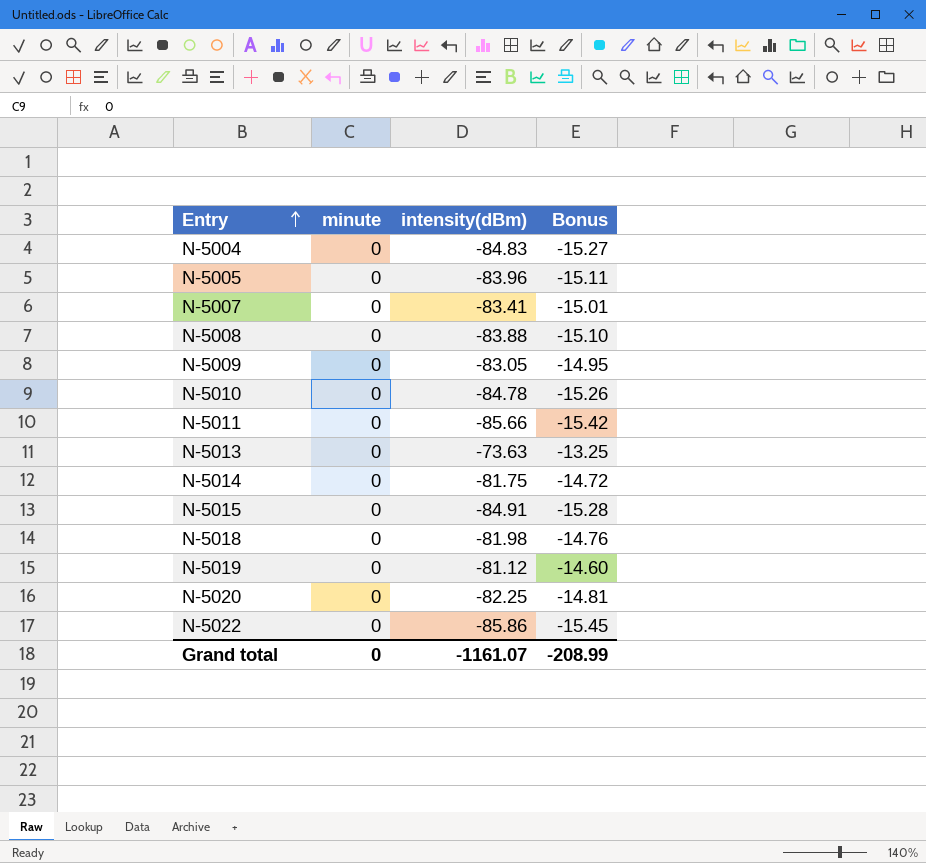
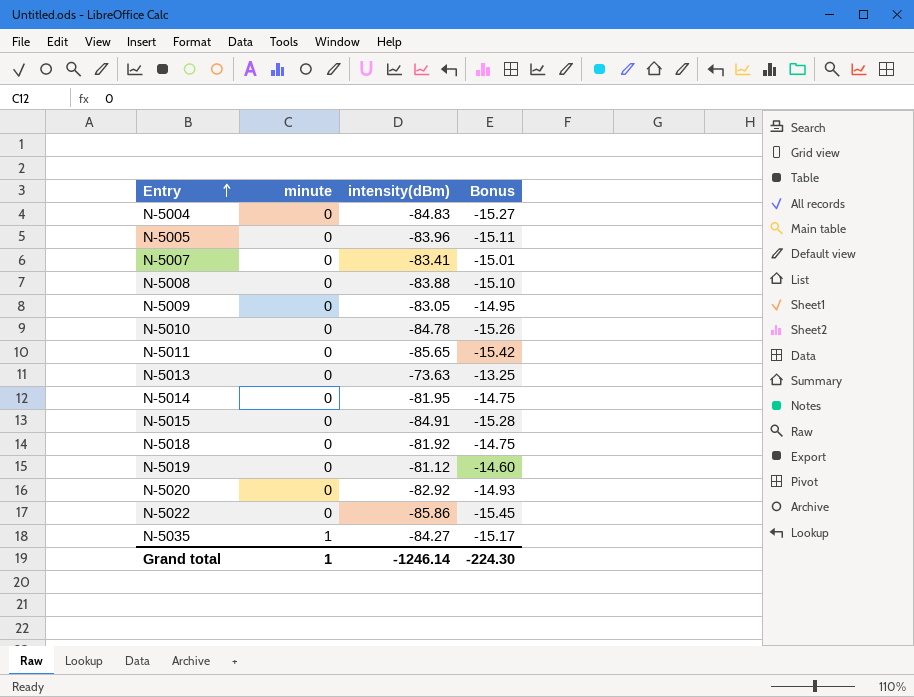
N-5011 | intensity(dBm): -85.66 -> -85.65
N-5014 | intensity(dBm): -81.75 -> -81.95
N-5014 | Bonus: -14.72 -> -14.75
N-5018 | intensity(dBm): -81.98 -> -81.92
N-5018 | Bonus: -14.76 -> -14.75
N-5020 | intensity(dBm): -82.25 -> -82.92
N-5020 | Bonus: -14.81 -> -14.93
row N-5035: none -> 1 | -84.27 | -15.17
Grand total | minute: 0 -> 1
Grand total | intensity(dBm): -1161.07 -> -1246.14
Grand total | Bonus: -208.99 -> -224.30

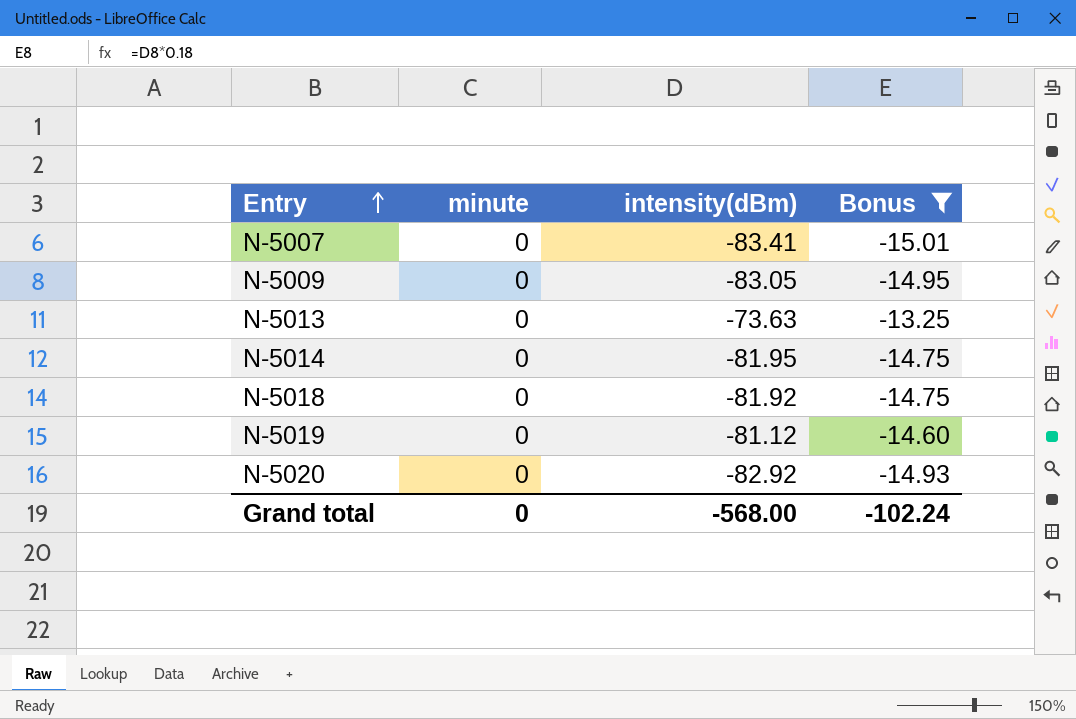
filter: none -> Bonus >= -15.01
Grand total | minute: 1 -> 0
Grand total | intensity(dBm): -1246.14 -> -568.00
Grand total | Bonus: -224.30 -> -102.24

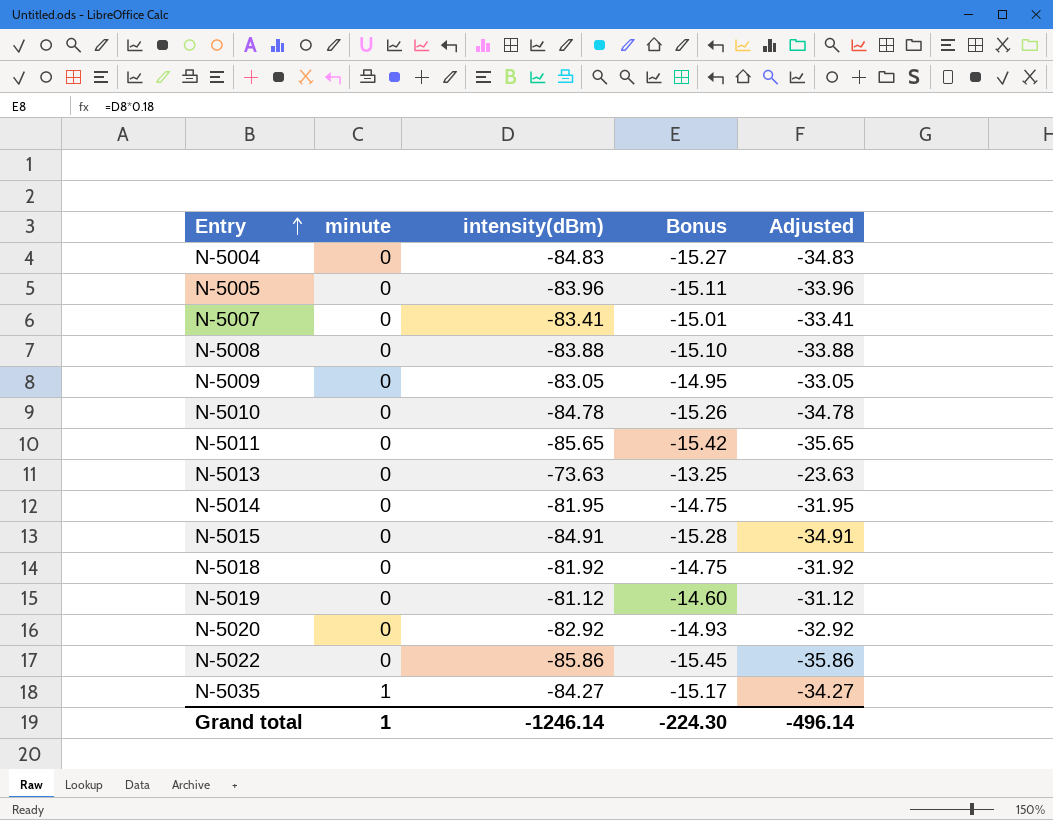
filter: Bonus >= -15.01 -> none
column Adjusted | formula: none -> [intensity(dBm)] + 50
Grand total | minute: 0 -> 1
Grand total | intensity(dBm): -568.00 -> -1246.14
Grand total | Bonus: -102.24 -> -224.30

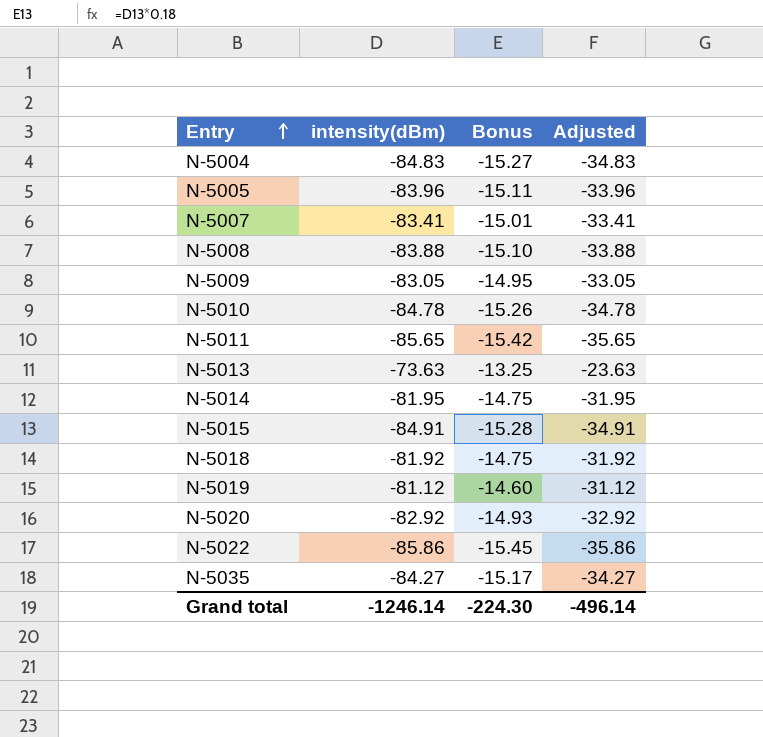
column minute | position: 2 -> none

